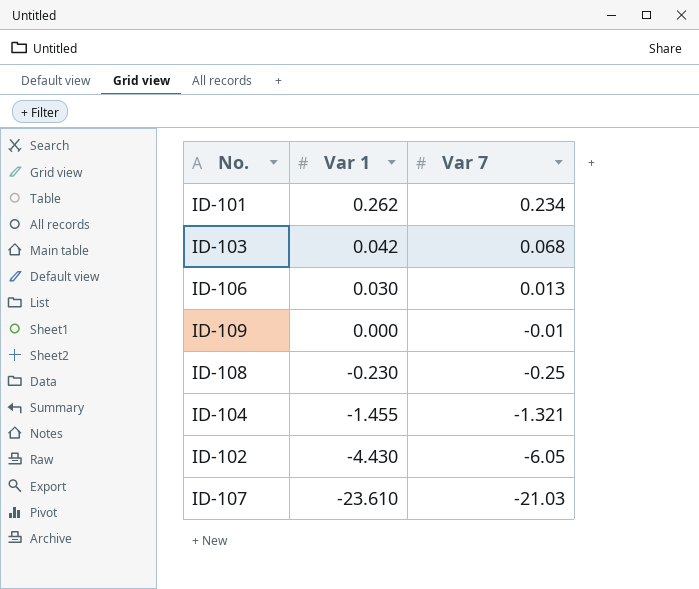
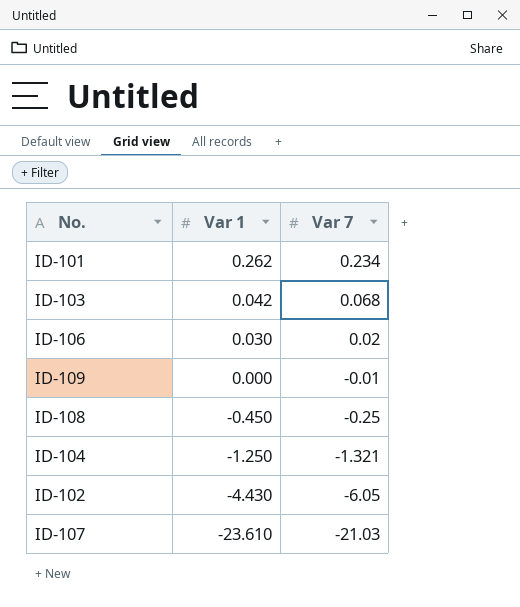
ID-106 | Var 7: 0.013 -> 0.02
ID-108 | Var 1: -0.230 -> -0.450
ID-104 | Var 1: -1.455 -> -1.250

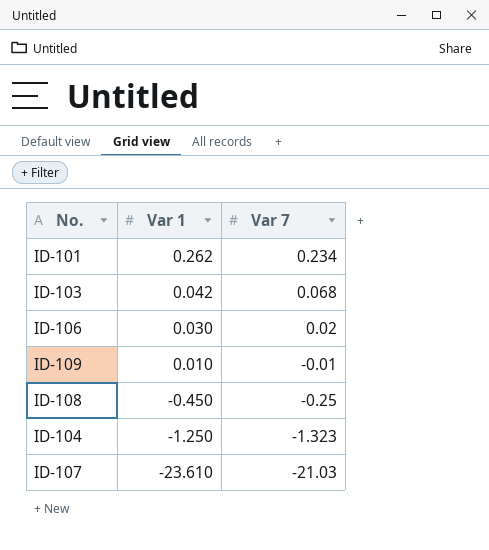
row ID-102: -4.430 | -6.05 -> none
ID-109 | Var 1: 0.000 -> 0.010
ID-104 | Var 7: -1.321 -> -1.323

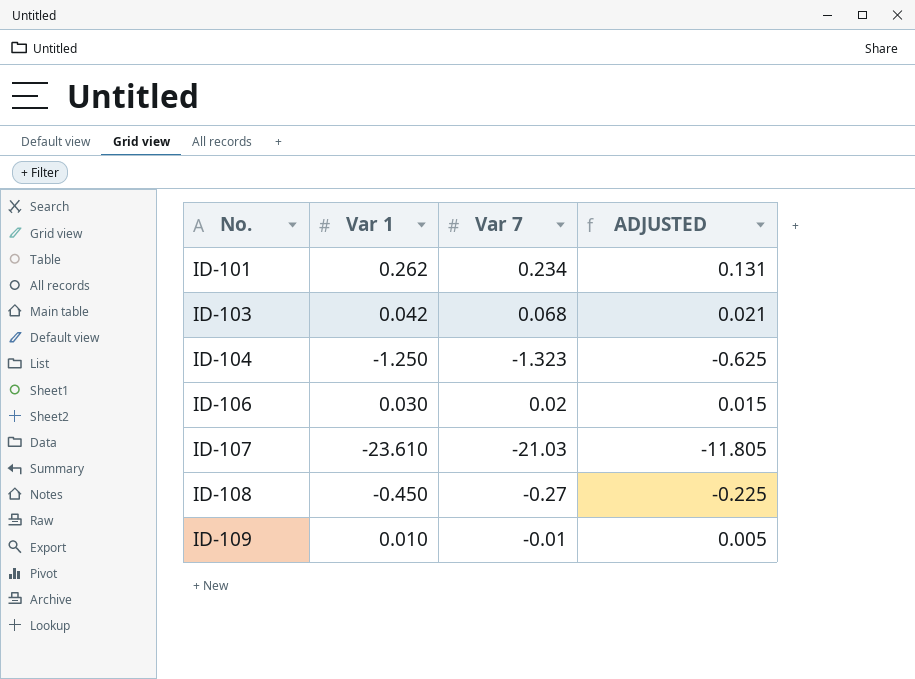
row order: Var 1 descending -> No. ascending
column ADJUSTED | formula: none -> [Var 1] * 0.5
ID-108 | Var 7: -0.25 -> -0.27

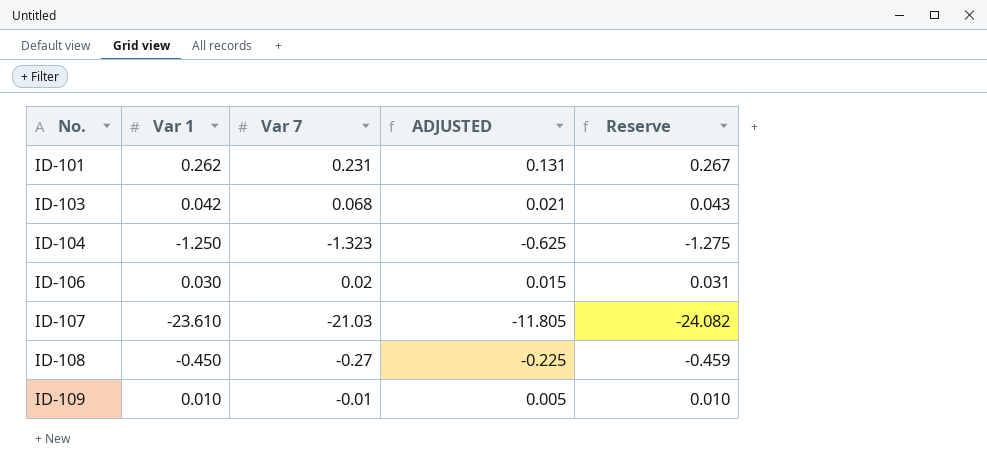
column Reserve | formula: none -> [Var 1] * 1.02
ID-101 | Var 7: 0.234 -> 0.231

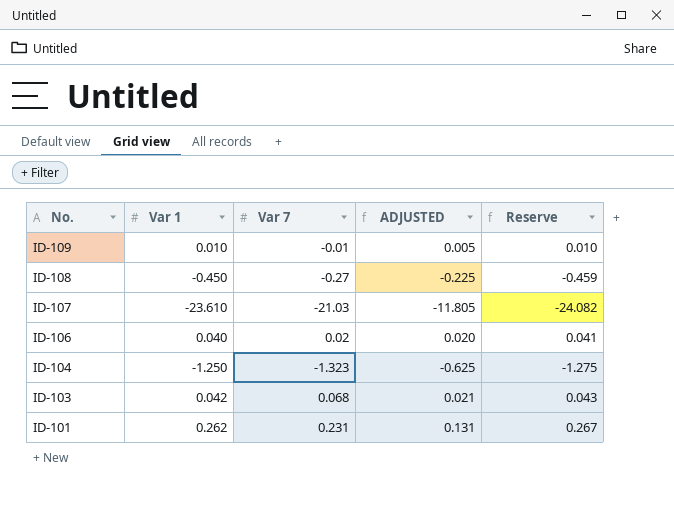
row order: No. ascending -> No. descending
ID-106 | Var 1: 0.030 -> 0.040
ID-106 | ADJUSTED: 0.015 -> 0.020
ID-106 | Reserve: 0.031 -> 0.041

